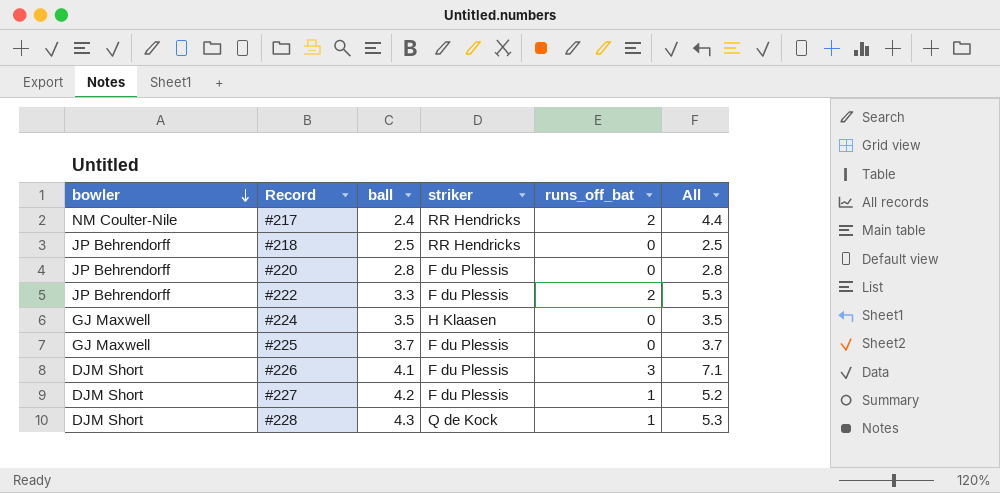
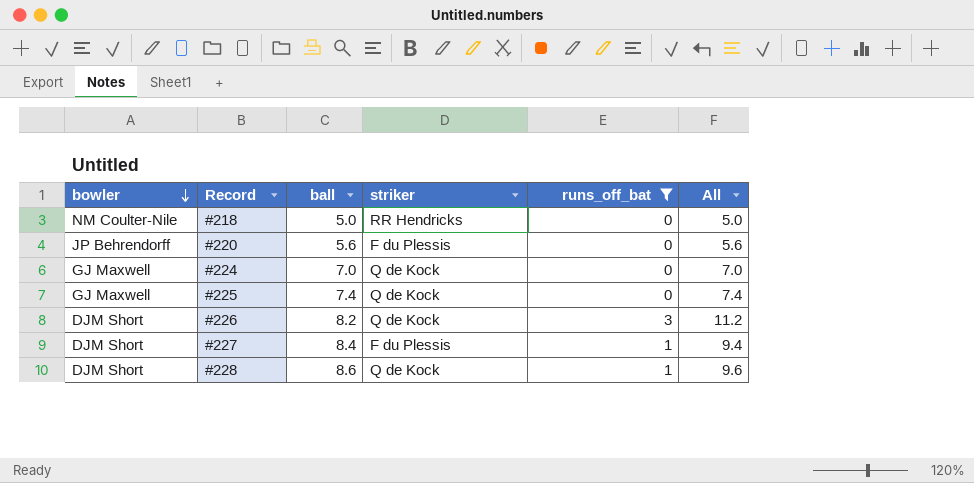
filter: none -> runs_off_bat != 2
#218 | bowler: JP Behrendorff -> NM Coulter-Nile
#218 | ball: 2.5 -> 5.0
#218 | All: 2.5 -> 5.0
#220 | ball: 2.8 -> 5.6
#220 | All: 2.8 -> 5.6
#224 | ball: 3.5 -> 7.0
#224 | striker: H Klaasen -> Q de Kock
#224 | All: 3.5 -> 7.0
#225 | ball: 3.7 -> 7.4
#225 | striker: F du Plessis -> Q de Kock
#225 | All: 3.7 -> 7.4
#226 | ball: 4.1 -> 8.2
#226 | striker: F du Plessis -> Q de Kock
#226 | All: 7.1 -> 11.2
#227 | ball: 4.2 -> 8.4
#227 | All: 5.2 -> 9.4
#228 | ball: 4.3 -> 8.6
#228 | All: 5.3 -> 9.6

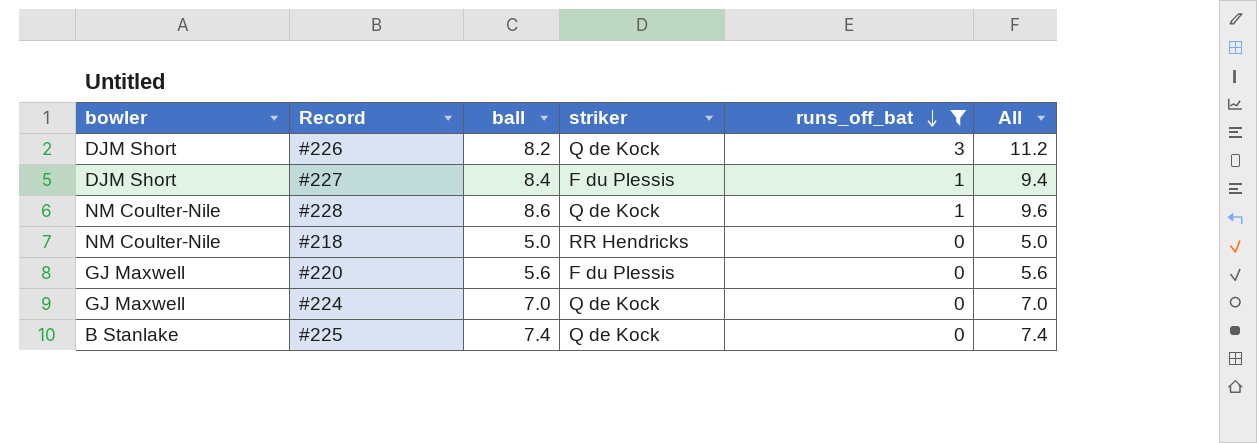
row order: bowler descending -> runs_off_bat descending
#228 | bowler: DJM Short -> NM Coulter-Nile
#220 | bowler: JP Behrendorff -> GJ Maxwell
#225 | bowler: GJ Maxwell -> B Stanlake

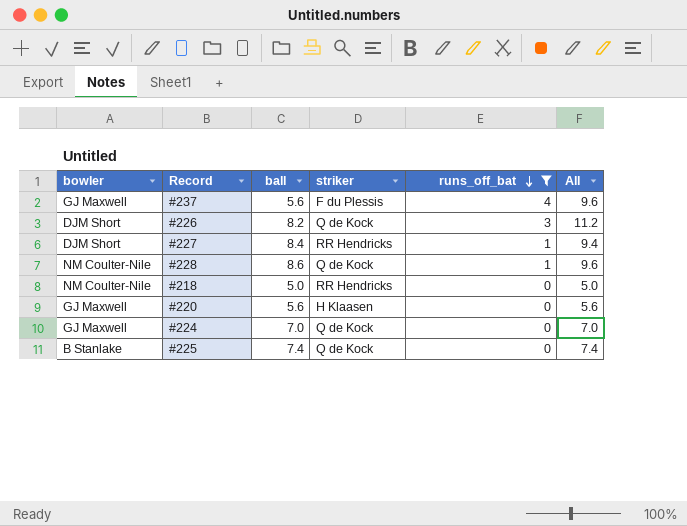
row #237: none -> GJ Maxwell | 5.6 | F du Plessis | 4 | 9.6
#227 | striker: F du Plessis -> RR Hendricks
#220 | striker: F du Plessis -> H Klaasen

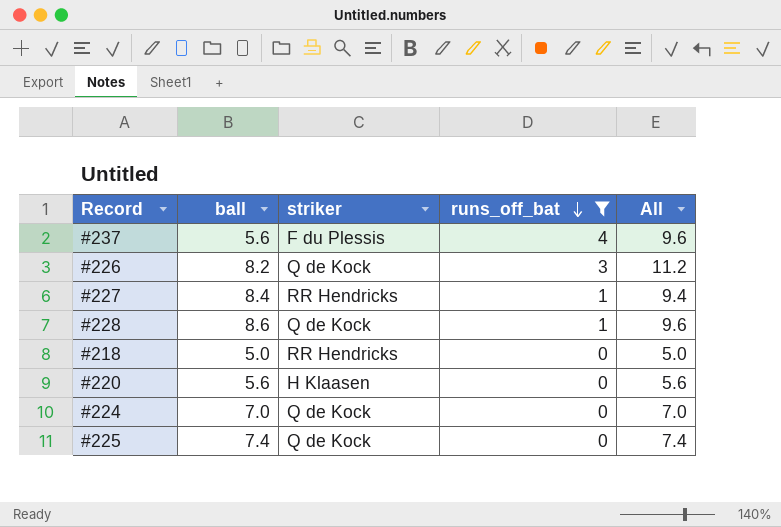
column bowler | position: 1 -> none

